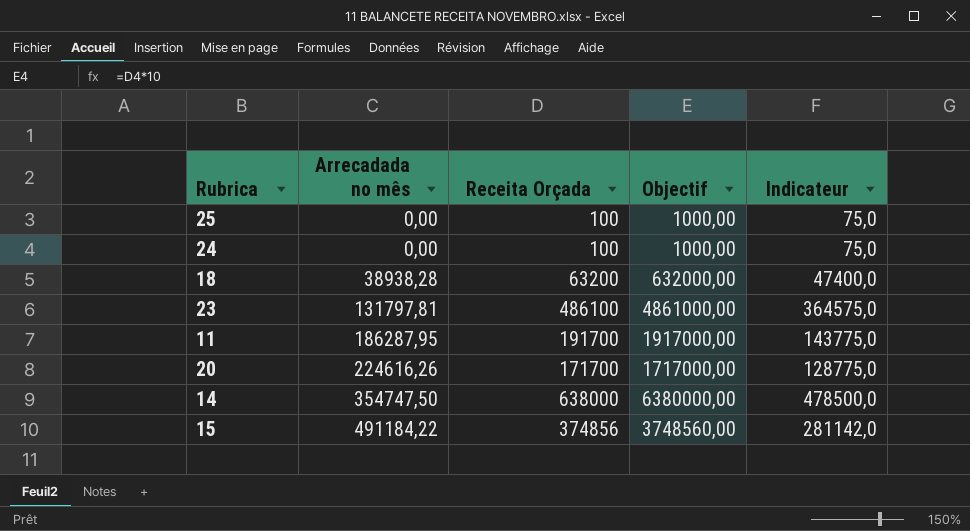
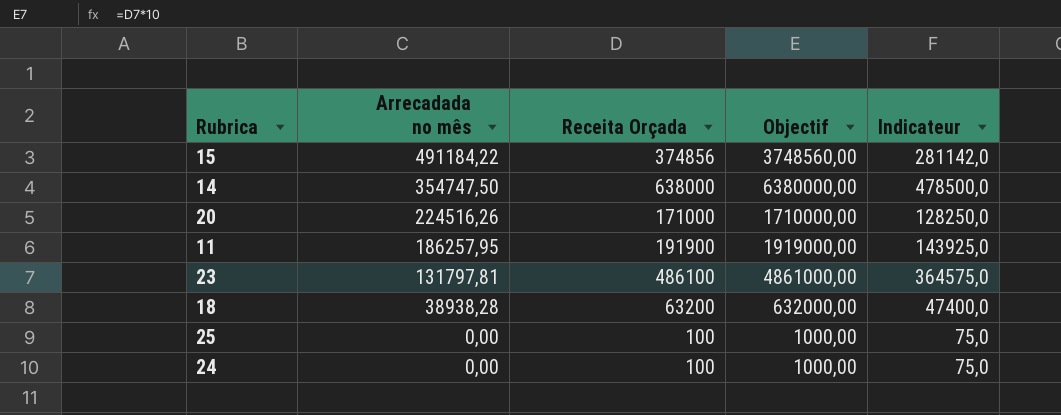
row order: Arrecadada no mês ascending -> Arrecadada no mês descending
20 | Arrecadada no mês: 224616,26 -> 224516,26
20 | Receita Orçada: 171700 -> 171000
20 | Objectif: 1717000,00 -> 1710000,00
20 | Indicateur: 128775,0 -> 128250,0
11 | Arrecadada no mês: 186287,95 -> 186257,95
11 | Receita Orçada: 191700 -> 191900
11 | Objectif: 1917000,00 -> 1919000,00
11 | Indicateur: 143775,0 -> 143925,0

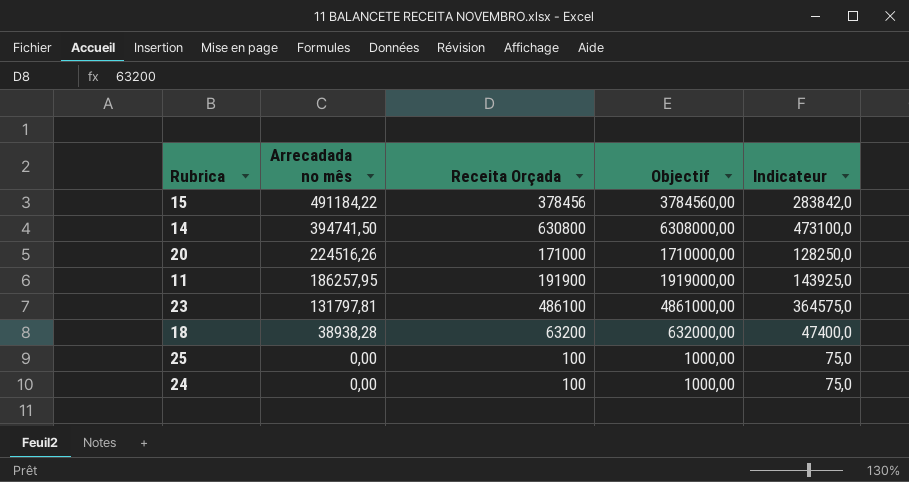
15 | Receita Orçada: 374856 -> 378456
15 | Objectif: 3748560,00 -> 3784560,00
15 | Indicateur: 281142,0 -> 283842,0
14 | Arrecadada no mês: 354747,50 -> 394741,50
14 | Receita Orçada: 638000 -> 630800
14 | Objectif: 6380000,00 -> 6308000,00
14 | Indicateur: 478500,0 -> 473100,0

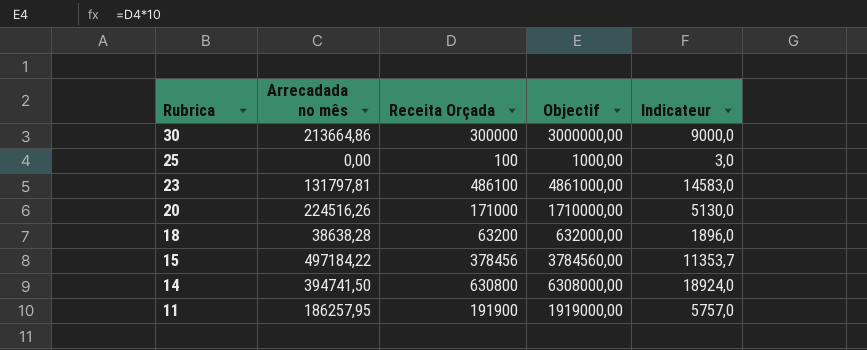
row order: Arrecadada no mês descending -> Rubrica descending
column Indicateur | formula: [Receita Orçada] * 0,75 -> [Receita Orçada] * 0,03
row 24: 0,00 | 100 | 1000,00 | 75,0 -> none
row 30: none -> 213664,86 | 300000 | 3000000,00 | 9000,0
18 | Arrecadada no mês: 38938,28 -> 38638,28
15 | Arrecadada no mês: 491184,22 -> 497184,22

